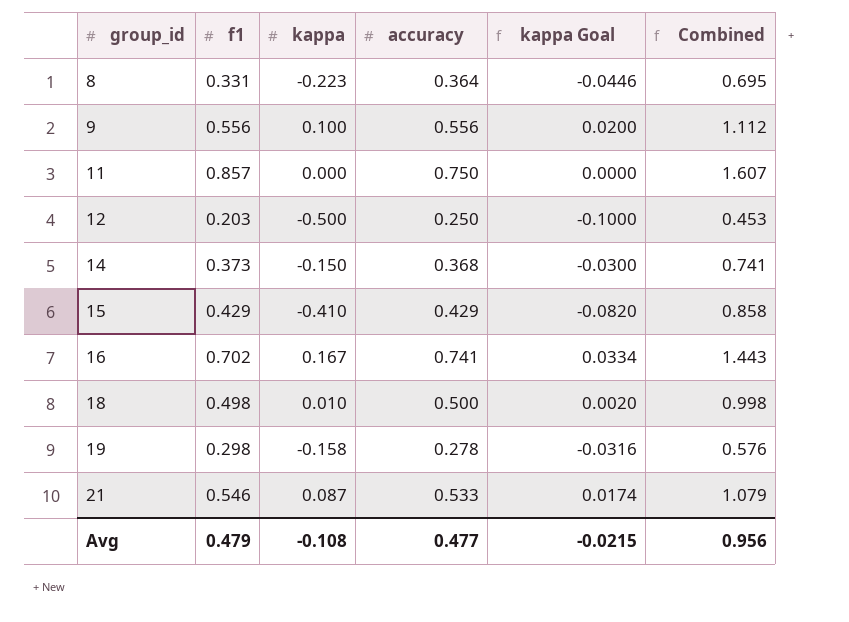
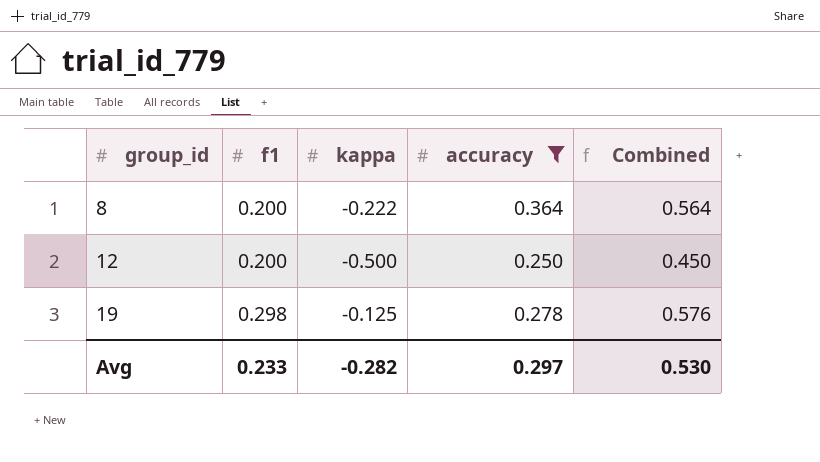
filter: none -> accuracy <= 0.364
column kappa Goal | formula: [kappa] * 0.2 -> none
8 | f1: 0.331 -> 0.200
8 | kappa: -0.223 -> -0.222
8 | Combined: 0.695 -> 0.564
12 | f1: 0.203 -> 0.200
12 | Combined: 0.453 -> 0.450
19 | kappa: -0.158 -> -0.125
Avg | f1: 0.479 -> 0.233
Avg | kappa: -0.108 -> -0.282
Avg | accuracy: 0.477 -> 0.297
Avg | Combined: 0.956 -> 0.530

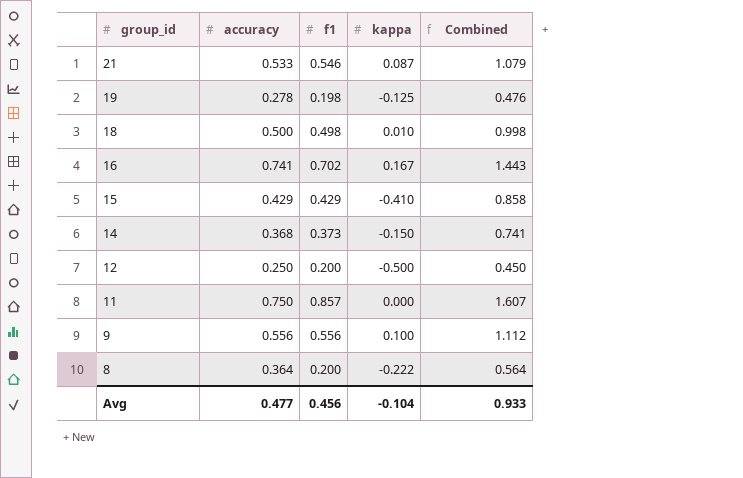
filter: accuracy <= 0.364 -> none
row order: group_id ascending -> group_id descending
column accuracy | position: 4 -> 2
19 | f1: 0.298 -> 0.198
19 | Combined: 0.576 -> 0.476
Avg | accuracy: 0.297 -> 0.477
Avg | f1: 0.233 -> 0.456
Avg | kappa: -0.282 -> -0.104
Avg | Combined: 0.530 -> 0.933

